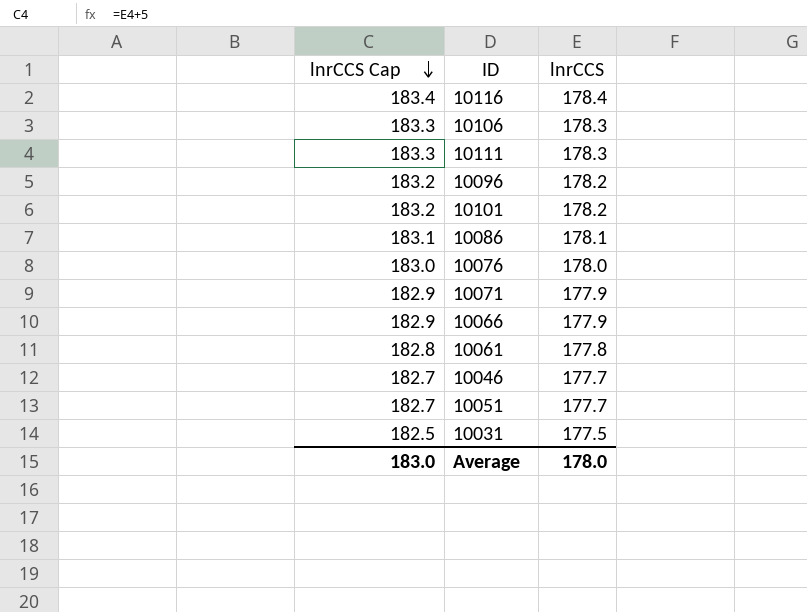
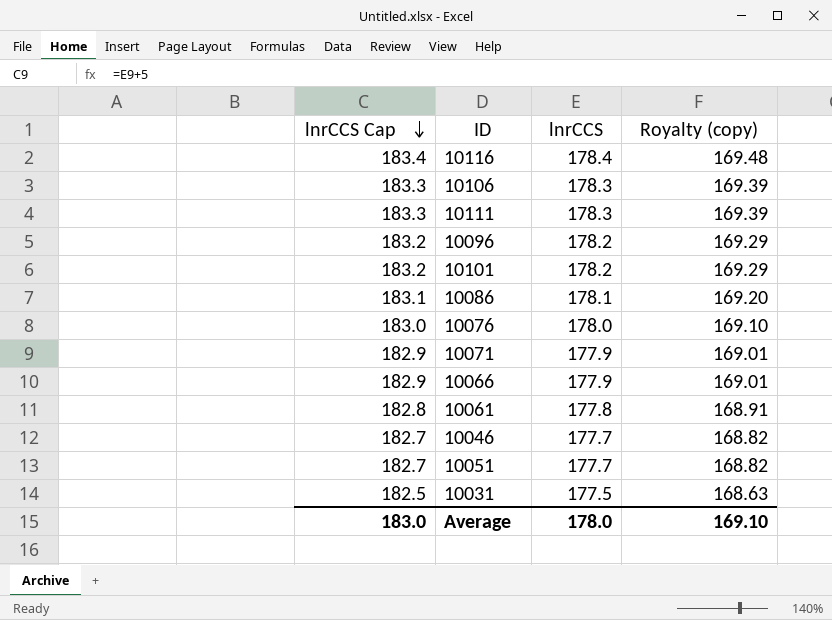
column Royalty (copy) | formula: none -> [lnrCCS] * 0.95

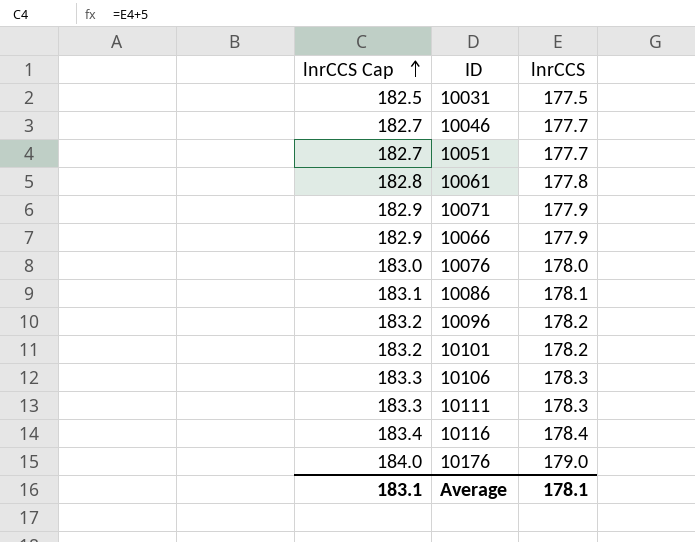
row order: lnrCCS Cap descending -> lnrCCS Cap ascending
column Royalty (copy) | formula: [lnrCCS] * 0.95 -> none
row 10176: none -> 184.0 | 179.0
Average | lnrCCS Cap: 183.0 -> 183.1
Average | lnrCCS: 178.0 -> 178.1

